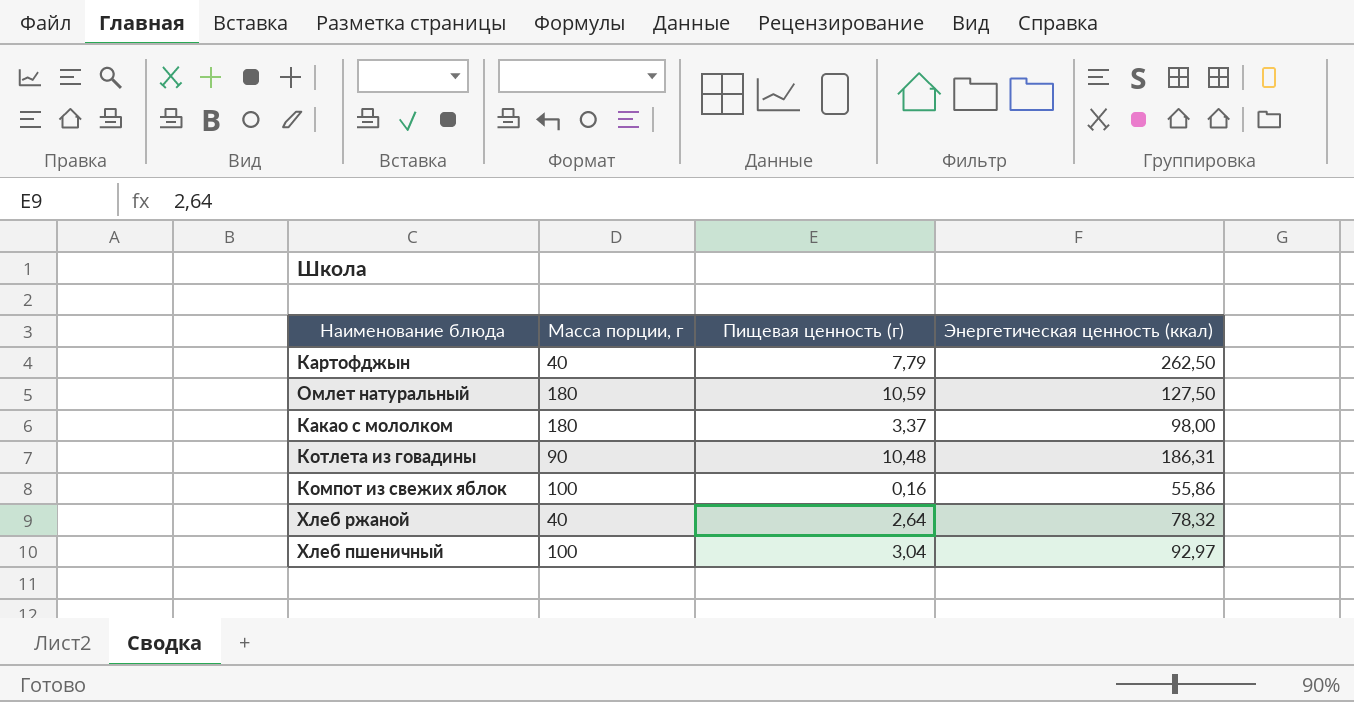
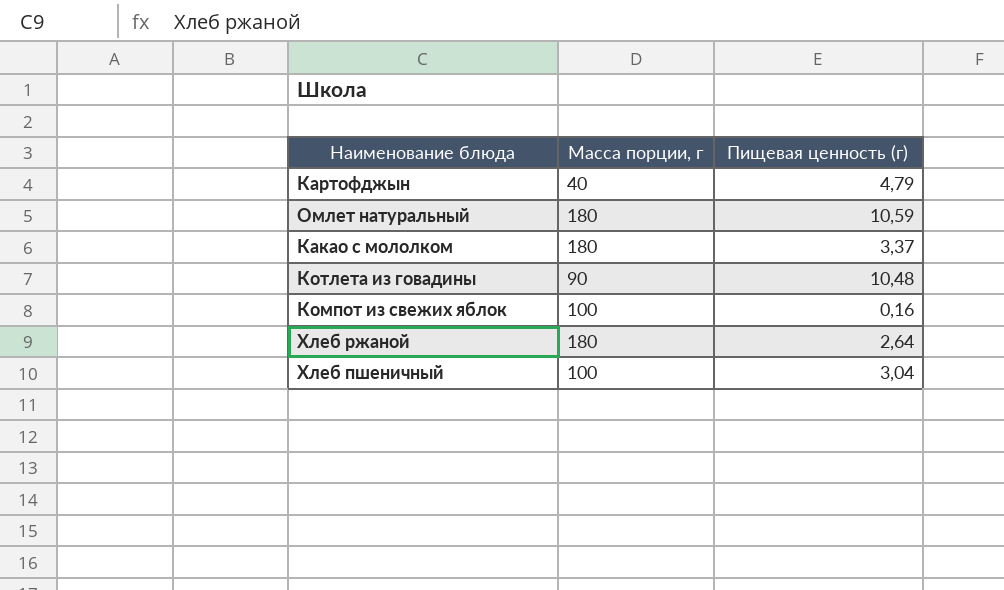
column Энергетическая ценность (ккал) | position: 4 -> none
Картофджын | Пищевая ценность (г): 7,79 -> 4,79
Хлеб ржаной | Масса порции, г: 40 -> 180

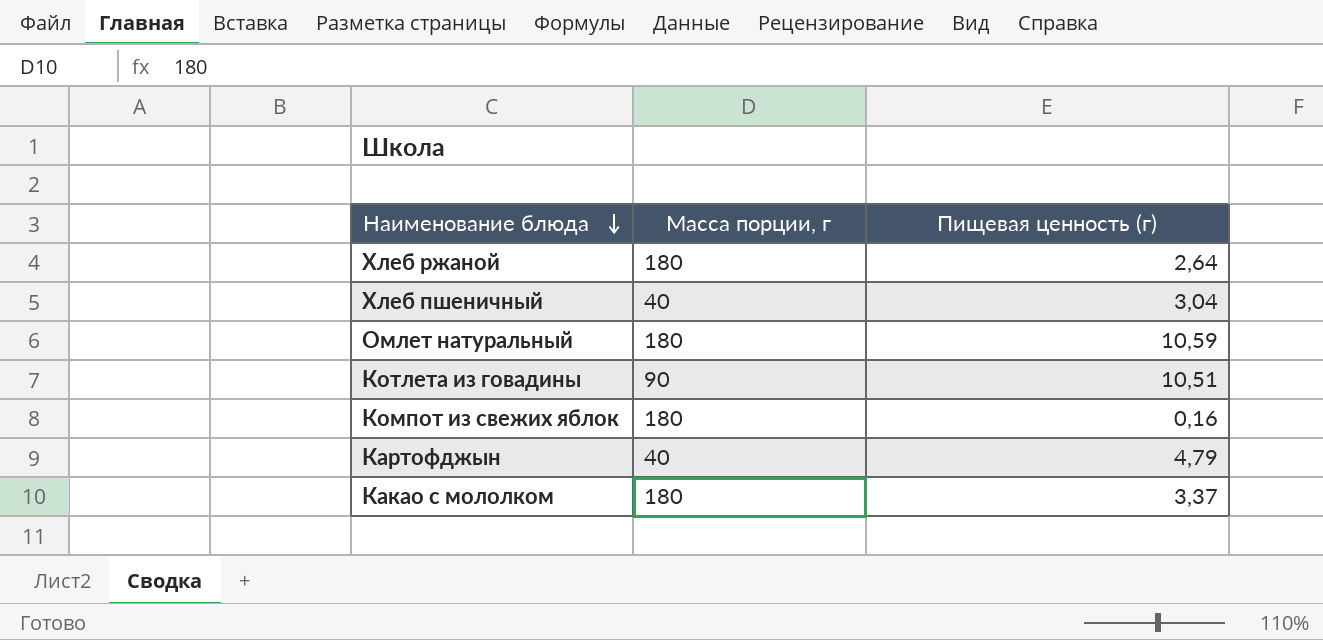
row order: none -> Наименование блюда descending
Хлеб пшеничный | Масса порции, г: 100 -> 40
Котлета из говадины | Пищевая ценность (г): 10,48 -> 10,51
Компот из свежих яблок | Масса порции, г: 100 -> 180

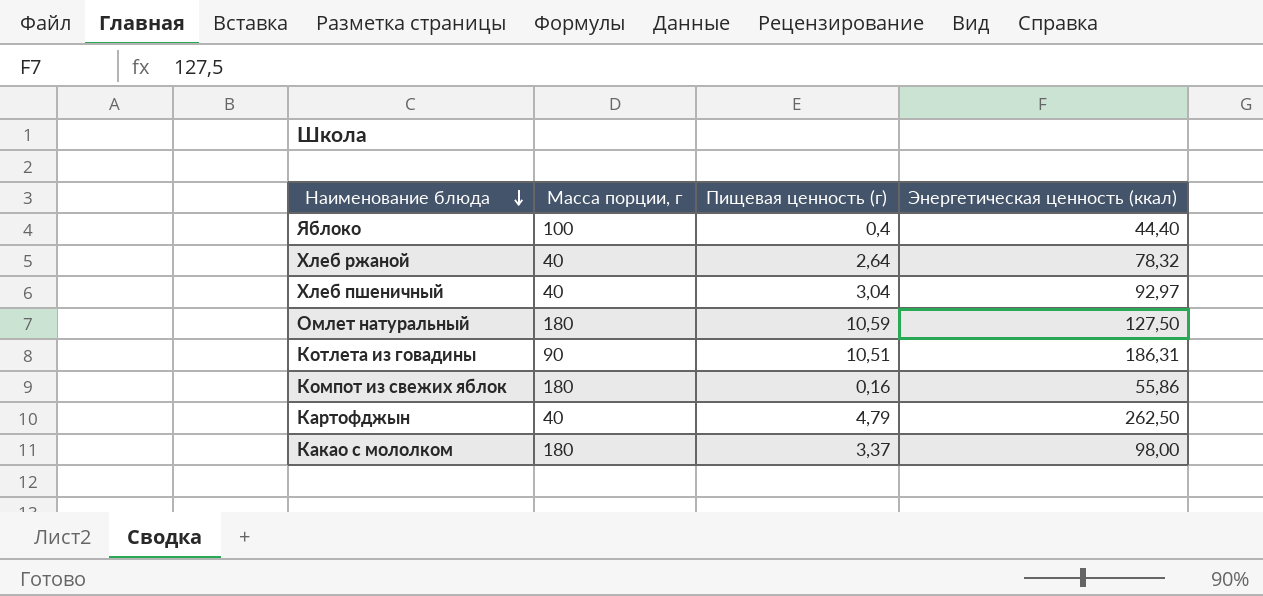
column Энергетическая ценность (ккал) | position: none -> 4
row Яблоко: none -> 100 | 0,4 | 44,40
Хлеб ржаной | Масса порции, г: 180 -> 40

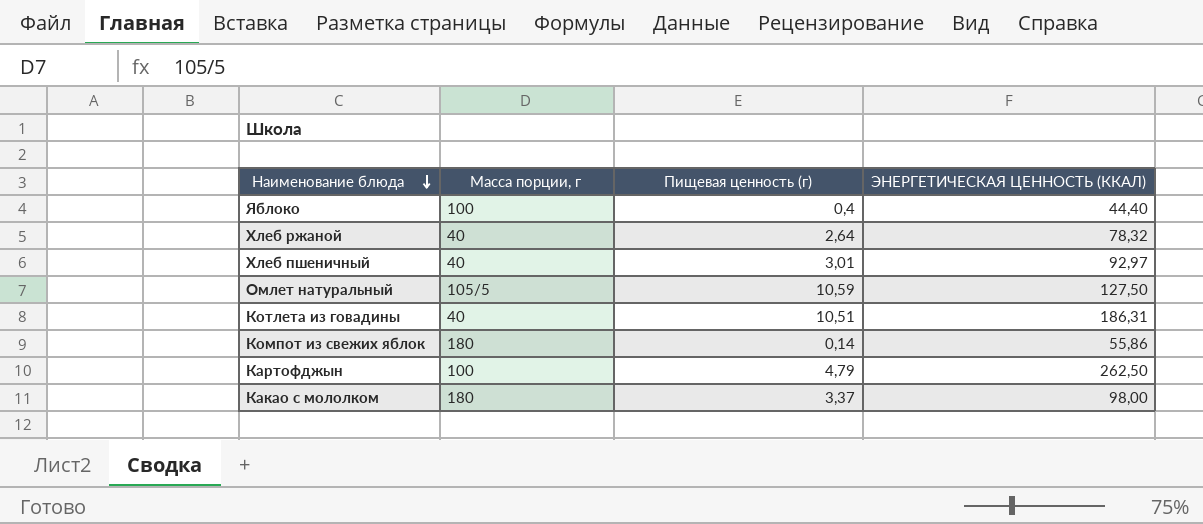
column name: Энергетическая ценность (ккал) -> ЭНЕРГЕТИЧЕСКАЯ ЦЕННОСТЬ (ККАЛ)
Хлеб пшеничный | Пищевая ценность (г): 3,04 -> 3,01
Омлет натуральный | Масса порции, г: 180 -> 105/5
Котлета из говадины | Масса порции, г: 90 -> 40
Компот из свежих яблок | Пищевая ценность (г): 0,16 -> 0,14
Картофджын | Масса порции, г: 40 -> 100

